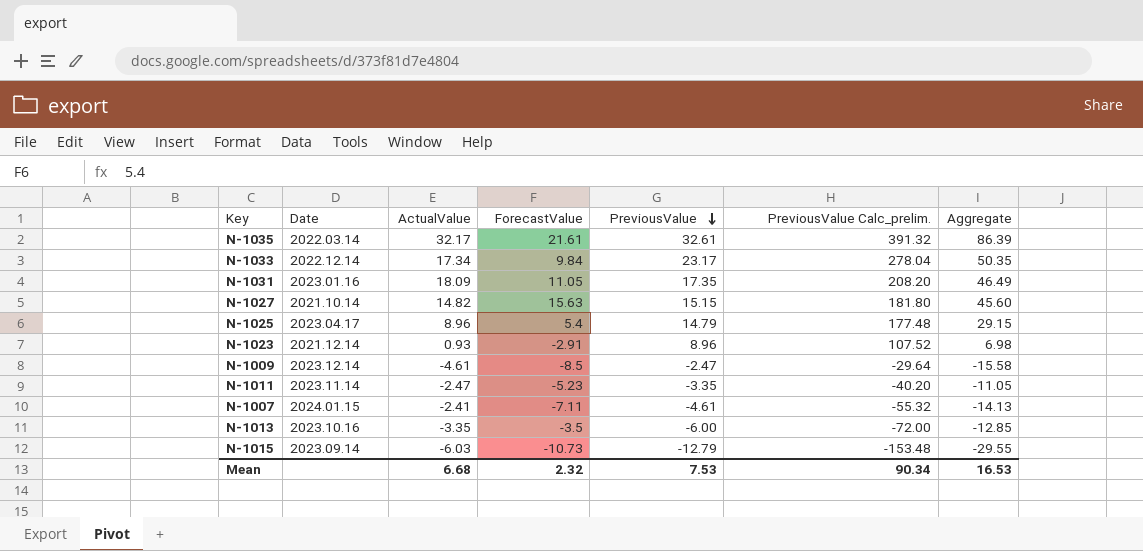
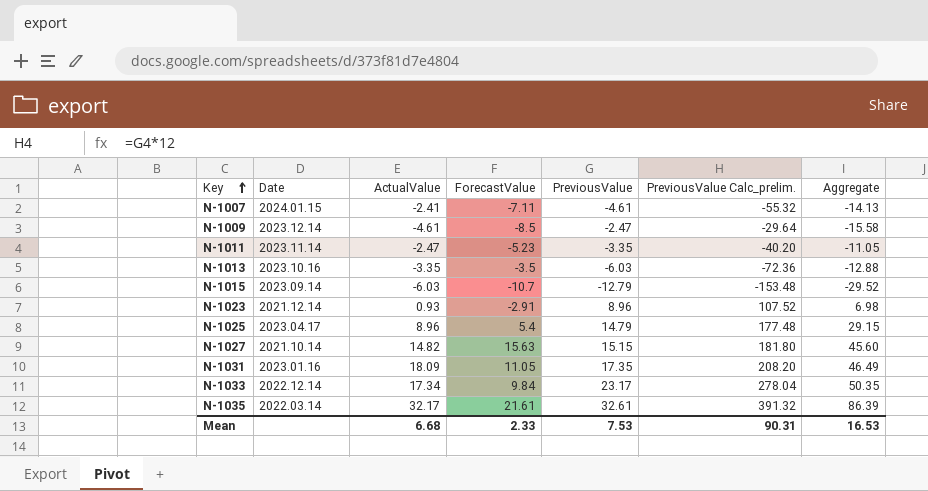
row order: PreviousValue descending -> Key ascending
N-1013 | PreviousValue: -6.00 -> -6.03
N-1013 | PreviousValue Calc_prelim.: -72.00 -> -72.36
N-1013 | Aggregate: -12.85 -> -12.88
N-1015 | ForecastValue: -10.73 -> -10.7
N-1015 | Aggregate: -29.55 -> -29.52
Mean | ForecastValue: 2.32 -> 2.33
Mean | PreviousValue Calc_prelim.: 90.34 -> 90.31

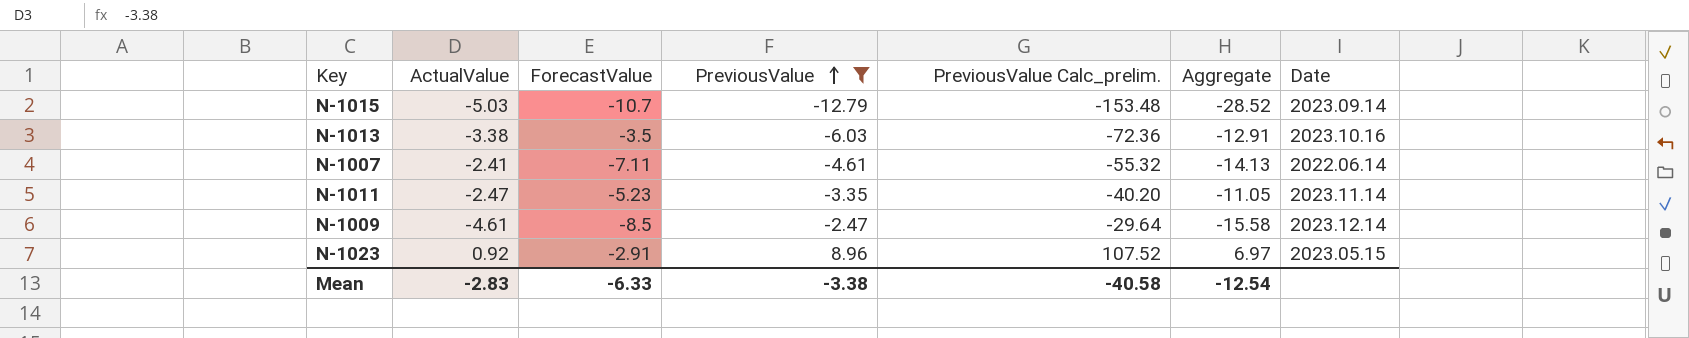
filter: none -> PreviousValue <= 8.96
row order: Key ascending -> PreviousValue ascending
column Date | position: 2 -> 7
N-1015 | ActualValue: -6.03 -> -5.03
N-1015 | Aggregate: -29.52 -> -28.52
N-1013 | ActualValue: -3.35 -> -3.38
N-1013 | Aggregate: -12.88 -> -12.91
N-1007 | Date: 2024.01.15 -> 2022.06.14
N-1023 | ActualValue: 0.93 -> 0.92
N-1023 | Aggregate: 6.98 -> 6.97
N-1023 | Date: 2021.12.14 -> 2023.05.15
Mean | ActualValue: 6.68 -> -2.83
Mean | ForecastValue: 2.33 -> -6.33
Mean | PreviousValue: 7.53 -> -3.38
Mean | PreviousValue Calc_prelim.: 90.31 -> -40.58
Mean | Aggregate: 16.53 -> -12.54

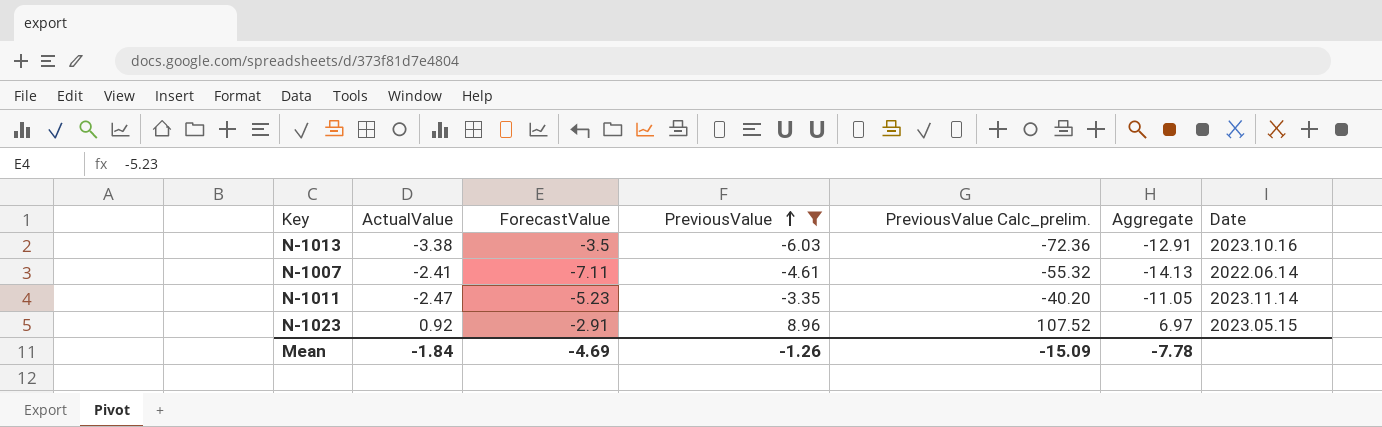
row N-1015: -5.03 | -10.7 | -12.79 | -153.48 | -28.52 | 2023.09.14 -> none
row N-1009: -4.61 | -8.5 | -2.47 | -29.64 | -15.58 | 2023.12.14 -> none
Mean | ActualValue: -2.83 -> -1.84
Mean | ForecastValue: -6.33 -> -4.69
Mean | PreviousValue: -3.38 -> -1.26
Mean | PreviousValue Calc_prelim.: -40.58 -> -15.09
Mean | Aggregate: -12.54 -> -7.78

